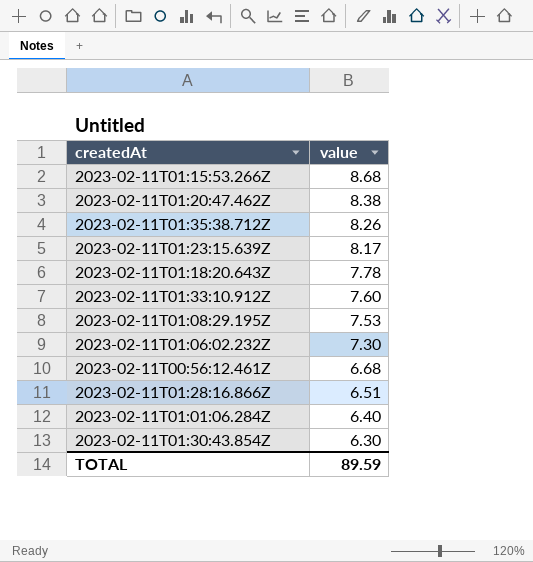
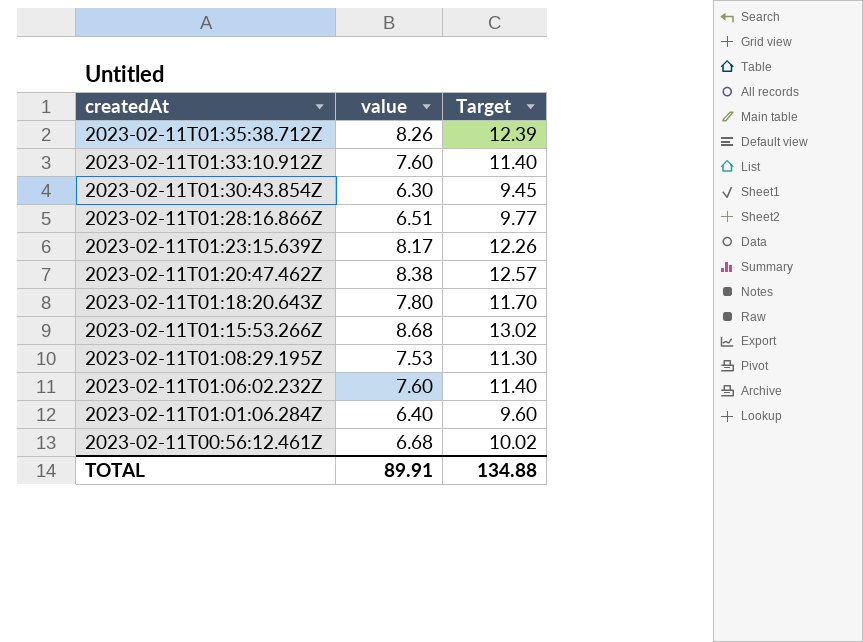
row order: value descending -> createdAt descending
column Target | formula: none -> [value] * 1.5
2023-02-11T01:18:20.643Z | value: 7.78 -> 7.80
2023-02-11T01:06:02.232Z | value: 7.30 -> 7.60
TOTAL | value: 89.59 -> 89.91

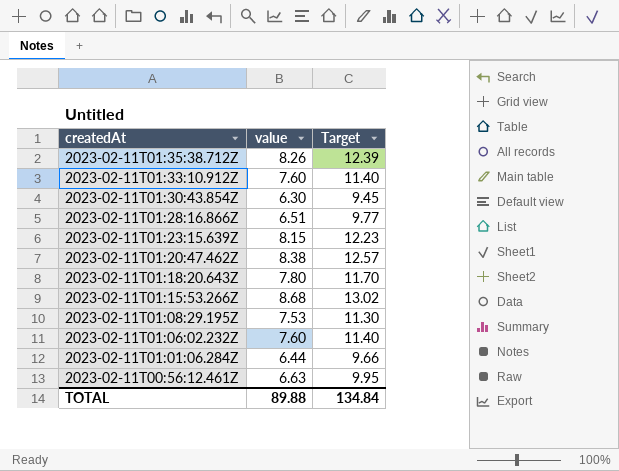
2023-02-11T01:23:15.639Z | value: 8.17 -> 8.15
2023-02-11T01:23:15.639Z | Target: 12.26 -> 12.23
2023-02-11T01:01:06.284Z | value: 6.40 -> 6.44
2023-02-11T01:01:06.284Z | Target: 9.60 -> 9.66
2023-02-11T00:56:12.461Z | value: 6.68 -> 6.63
2023-02-11T00:56:12.461Z | Target: 10.02 -> 9.95
TOTAL | value: 89.91 -> 89.88
TOTAL | Target: 134.88 -> 134.84

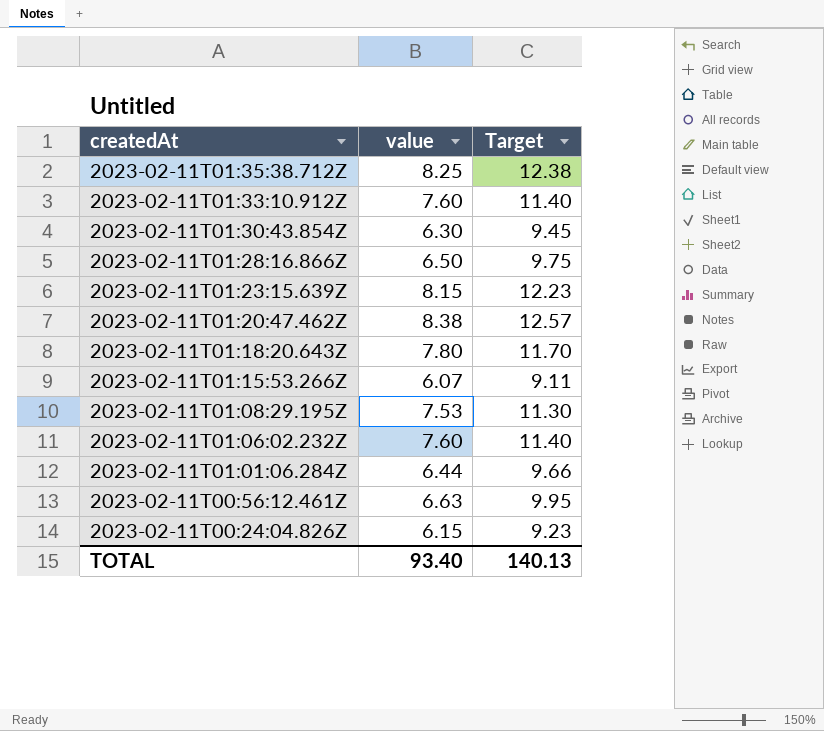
2023-02-11T01:35:38.712Z | value: 8.26 -> 8.25
2023-02-11T01:35:38.712Z | Target: 12.39 -> 12.38
2023-02-11T01:28:16.866Z | value: 6.51 -> 6.50
2023-02-11T01:28:16.866Z | Target: 9.77 -> 9.75
2023-02-11T01:15:53.266Z | value: 8.68 -> 6.07
2023-02-11T01:15:53.266Z | Target: 13.02 -> 9.11
row 2023-02-11T00:24:04.826Z: none -> 6.15 | 9.23
TOTAL | value: 89.88 -> 93.40
TOTAL | Target: 134.84 -> 140.13

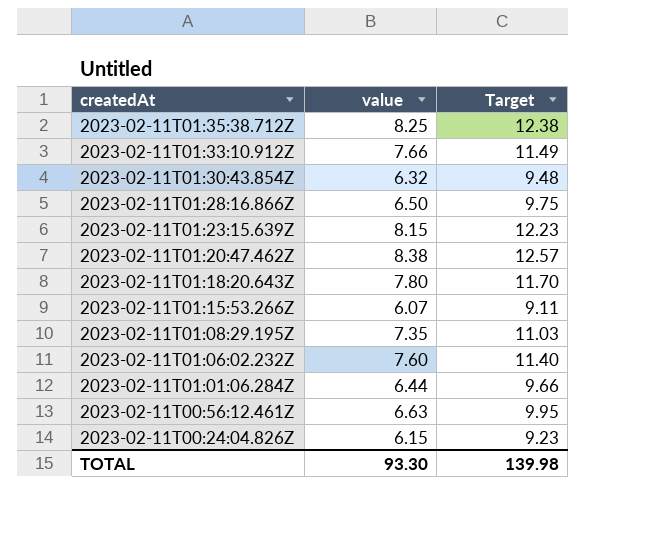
2023-02-11T01:33:10.912Z | value: 7.60 -> 7.66
2023-02-11T01:33:10.912Z | Target: 11.40 -> 11.49
2023-02-11T01:30:43.854Z | value: 6.30 -> 6.32
2023-02-11T01:30:43.854Z | Target: 9.45 -> 9.48
2023-02-11T01:08:29.195Z | value: 7.53 -> 7.35
2023-02-11T01:08:29.195Z | Target: 11.30 -> 11.03
TOTAL | value: 93.40 -> 93.30
TOTAL | Target: 140.13 -> 139.98

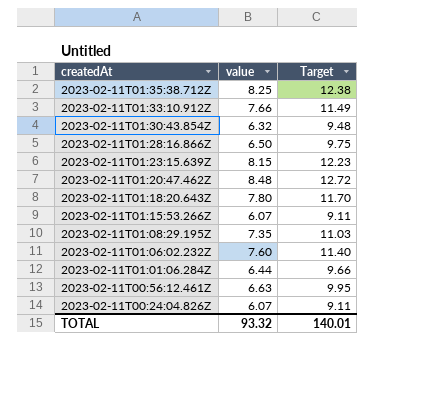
2023-02-11T01:20:47.462Z | value: 8.38 -> 8.48
2023-02-11T01:20:47.462Z | Target: 12.57 -> 12.72
2023-02-11T00:24:04.826Z | value: 6.15 -> 6.07
2023-02-11T00:24:04.826Z | Target: 9.23 -> 9.11
TOTAL | value: 93.30 -> 93.32
TOTAL | Target: 139.98 -> 140.01

